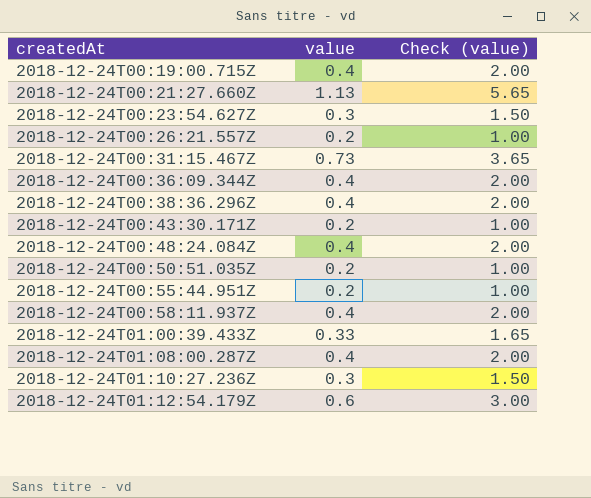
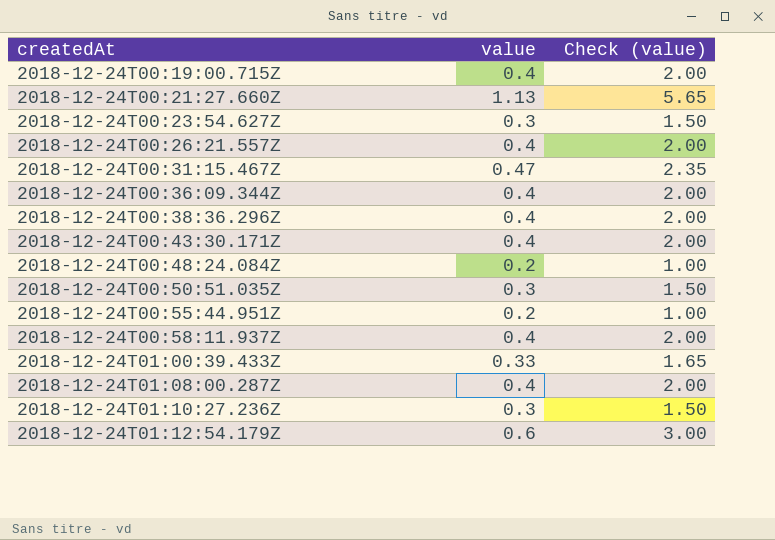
2018-12-24T00:26:21.557Z | value: 0.2 -> 0.4
2018-12-24T00:26:21.557Z | Check (value): 1.00 -> 2.00
2018-12-24T00:31:15.467Z | value: 0.73 -> 0.47
2018-12-24T00:31:15.467Z | Check (value): 3.65 -> 2.35
2018-12-24T00:43:30.171Z | value: 0.2 -> 0.4
2018-12-24T00:43:30.171Z | Check (value): 1.00 -> 2.00
2018-12-24T00:48:24.084Z | value: 0.4 -> 0.2
2018-12-24T00:48:24.084Z | Check (value): 2.00 -> 1.00
2018-12-24T00:50:51.035Z | value: 0.2 -> 0.3
2018-12-24T00:50:51.035Z | Check (value): 1.00 -> 1.50

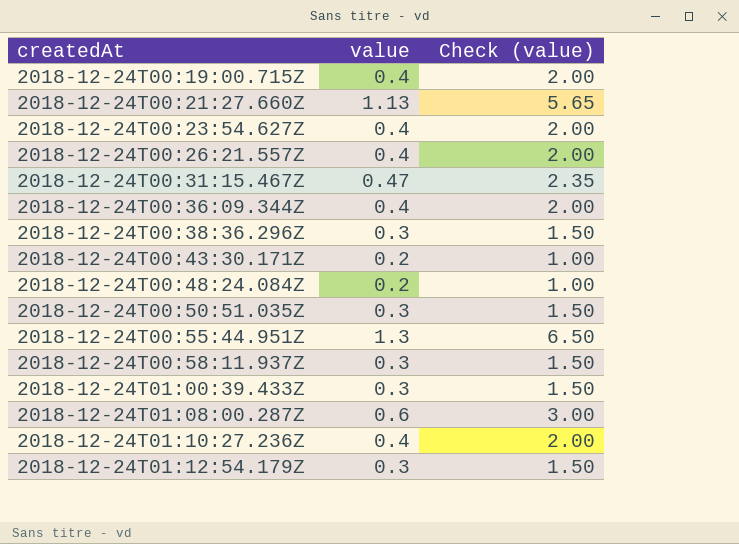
2018-12-24T00:23:54.627Z | value: 0.3 -> 0.4
2018-12-24T00:23:54.627Z | Check (value): 1.50 -> 2.00
2018-12-24T00:38:36.296Z | value: 0.4 -> 0.3
2018-12-24T00:38:36.296Z | Check (value): 2.00 -> 1.50
2018-12-24T00:43:30.171Z | value: 0.4 -> 0.2
2018-12-24T00:43:30.171Z | Check (value): 2.00 -> 1.00
2018-12-24T00:55:44.951Z | value: 0.2 -> 1.3
2018-12-24T00:55:44.951Z | Check (value): 1.00 -> 6.50
2018-12-24T00:58:11.937Z | value: 0.4 -> 0.3
2018-12-24T00:58:11.937Z | Check (value): 2.00 -> 1.50
2018-12-24T01:00:39.433Z | value: 0.33 -> 0.3
2018-12-24T01:00:39.433Z | Check (value): 1.65 -> 1.50
2018-12-24T01:08:00.287Z | value: 0.4 -> 0.6
2018-12-24T01:08:00.287Z | Check (value): 2.00 -> 3.00
2018-12-24T01:10:27.236Z | value: 0.3 -> 0.4
2018-12-24T01:10:27.236Z | Check (value): 1.50 -> 2.00
2018-12-24T01:12:54.179Z | value: 0.6 -> 0.3
2018-12-24T01:12:54.179Z | Check (value): 3.00 -> 1.50

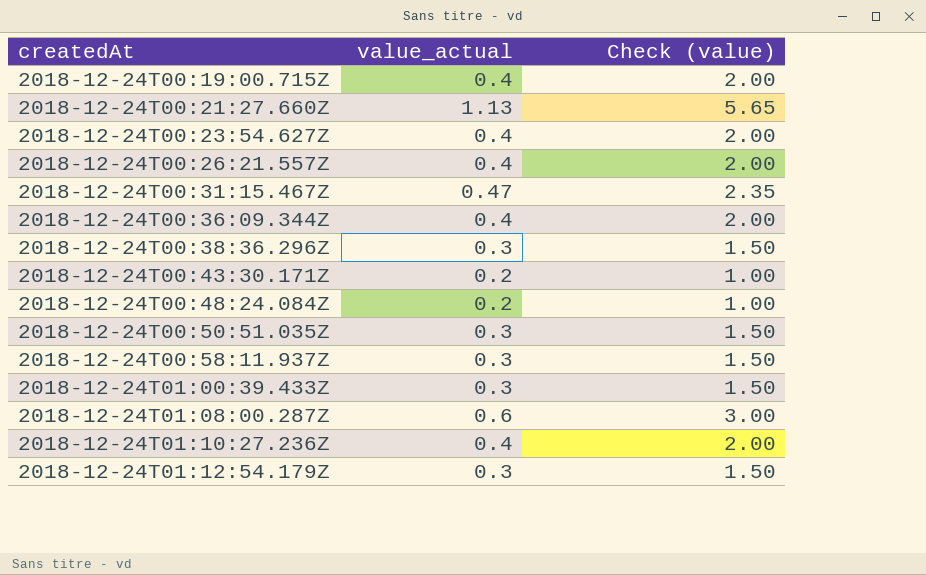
column name: value -> value_actual
row 2018-12-24T00:55:44.951Z: 1.3 | 6.50 -> none

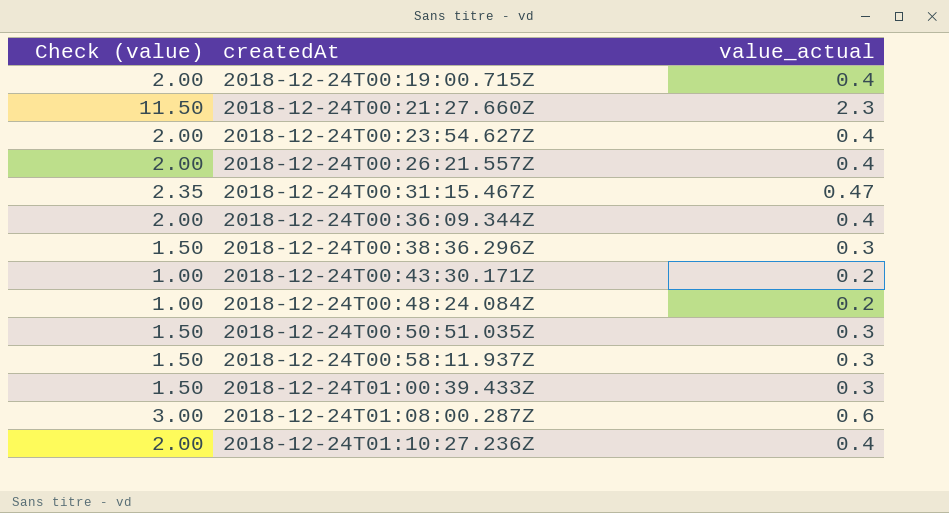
column Check (value) | position: 3 -> 1
row 2018-12-24T01:12:54.179Z: 0.3 | 1.50 -> none
2018-12-24T00:21:27.660Z | Check (value): 5.65 -> 11.50
2018-12-24T00:21:27.660Z | value_actual: 1.13 -> 2.3

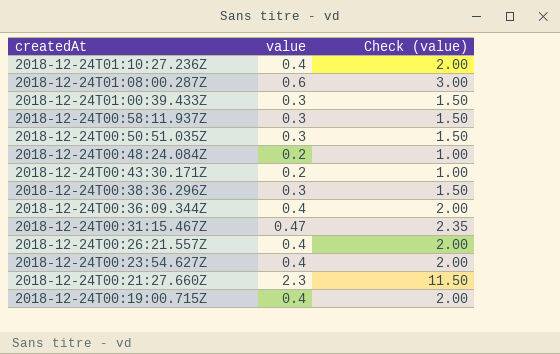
row order: createdAt ascending -> createdAt descending
column name: value_actual -> value
column Check (value) | position: 1 -> 3

